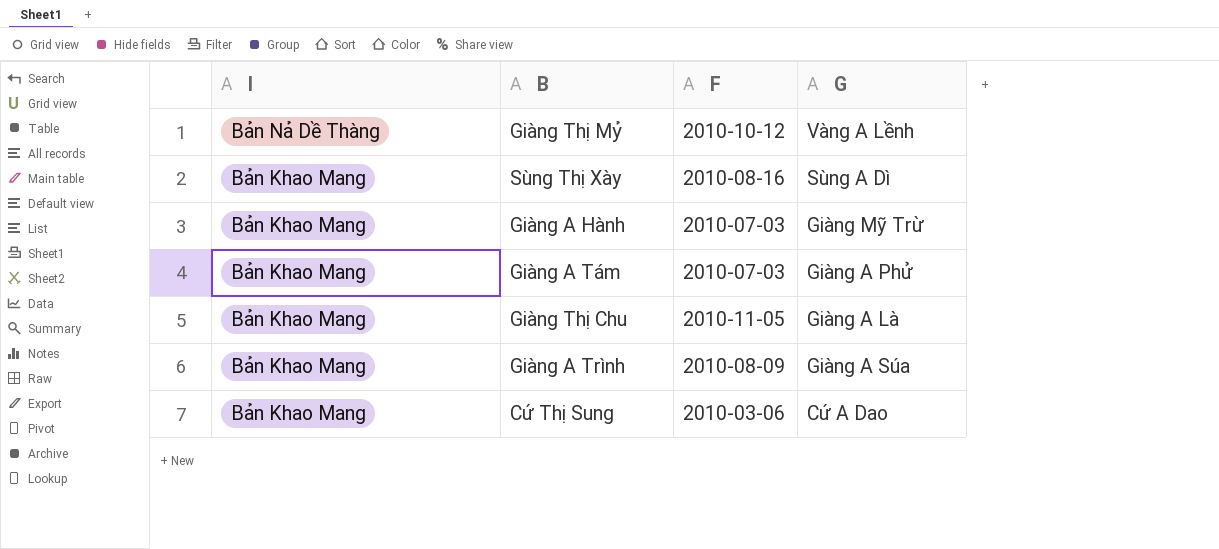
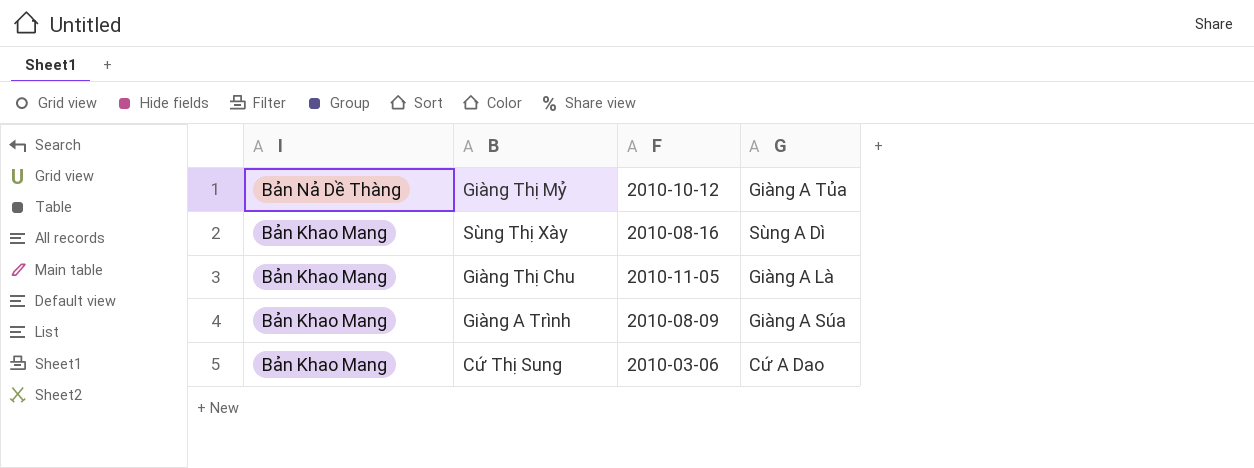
row Giàng A Hành: Bản Khao Mang | 2010-07-03 | Giàng Mỹ Trừ -> none
row Giàng A Tám: Bản Khao Mang | 2010-07-03 | Giàng A Phử -> none
Giàng Thị Mỷ | G: Vàng A Lềnh -> Giàng A Tủa

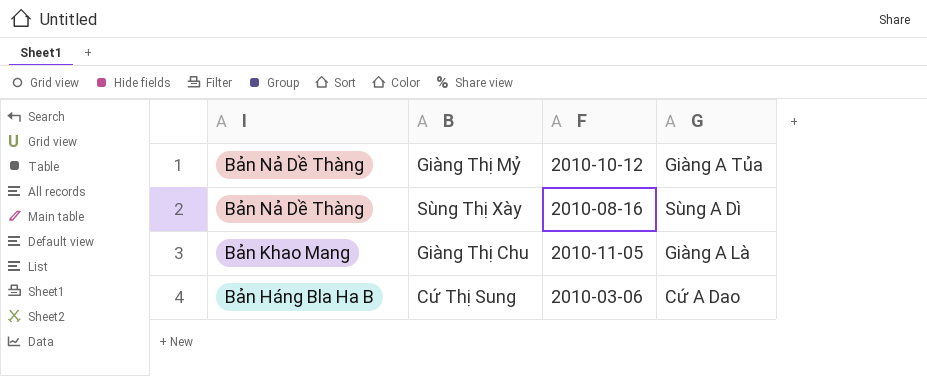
row Giàng A Trình: Bản Khao Mang | 2010-08-09 | Giàng A Súa -> none
Sùng Thị Xày | I: Bản Khao Mang -> Bản Nả Dề Thàng
Cứ Thị Sung | I: Bản Khao Mang -> Bản Háng Bla Ha B

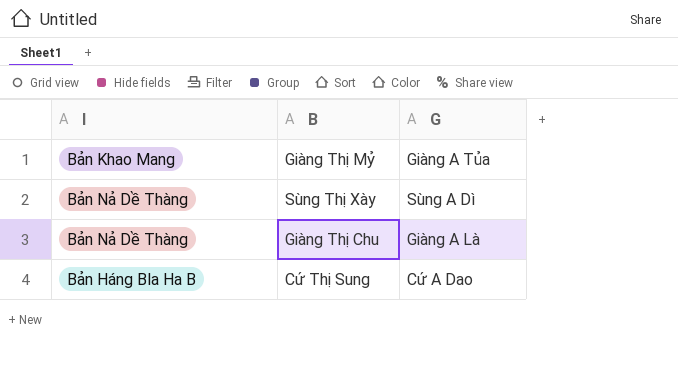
column F | position: 3 -> none
Giàng Thị Mỷ | I: Bản Nả Dề Thàng -> Bản Khao Mang
Giàng Thị Chu | I: Bản Khao Mang -> Bản Nả Dề Thàng

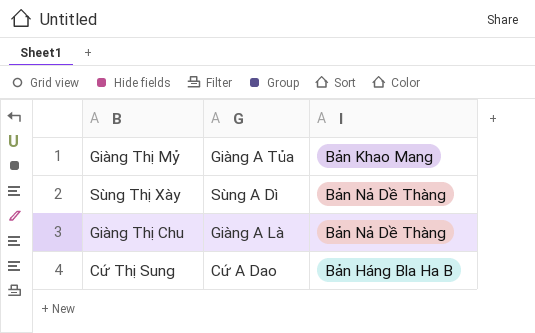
column I | position: 1 -> 3

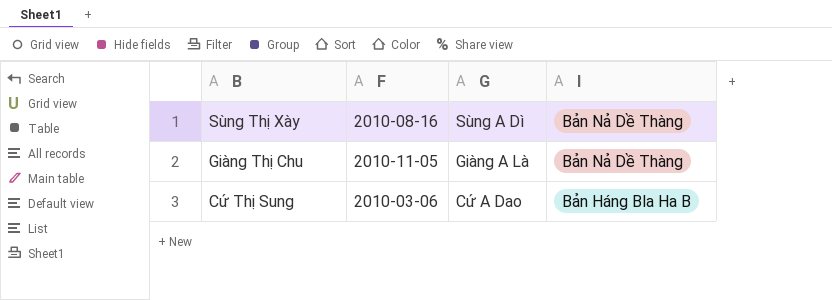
column F | position: none -> 2
row Giàng Thị Mỷ: Giàng A Tủa | Bản Khao Mang -> none

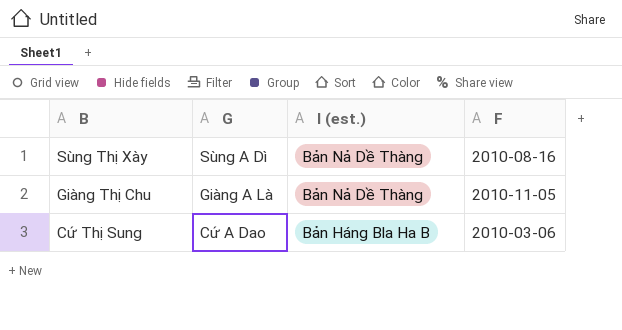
column name: I -> I (est.)
column F | position: 2 -> 4

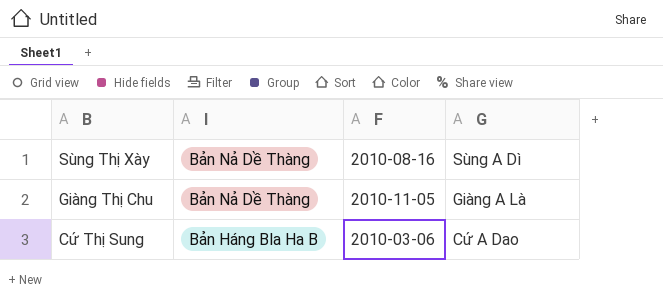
column name: I (est.) -> I
column G | position: 2 -> 4

